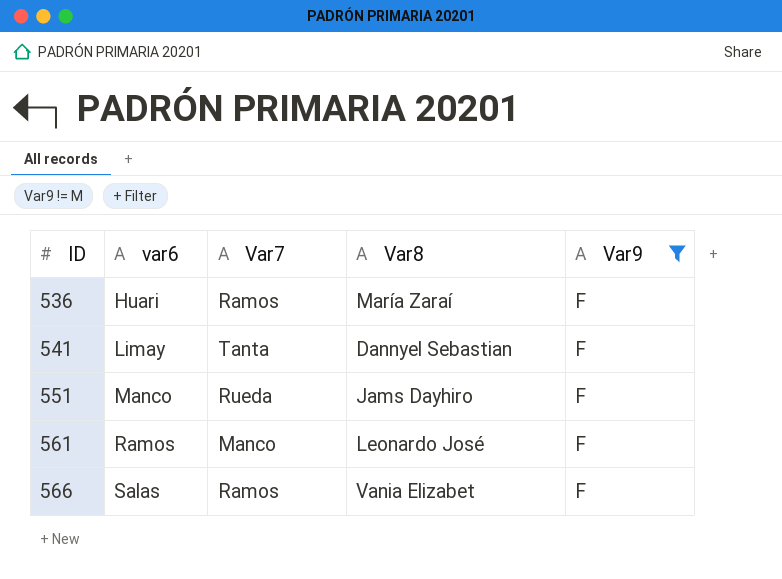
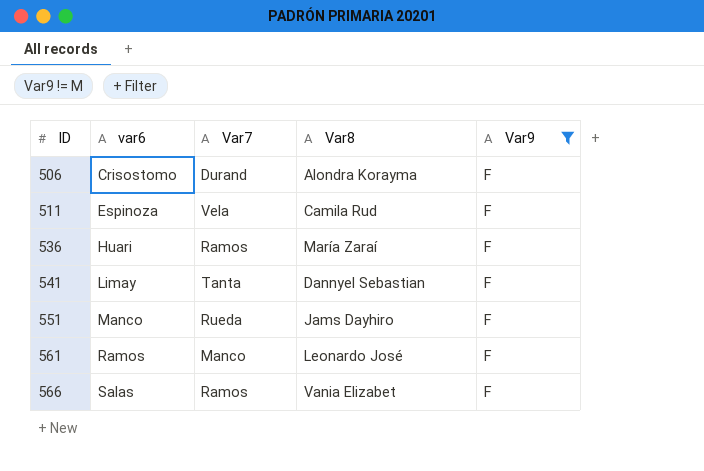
row 506: none -> Crisostomo | Durand | Alondra Korayma | F
row 511: none -> Espinoza | Vela | Camila Rud | F

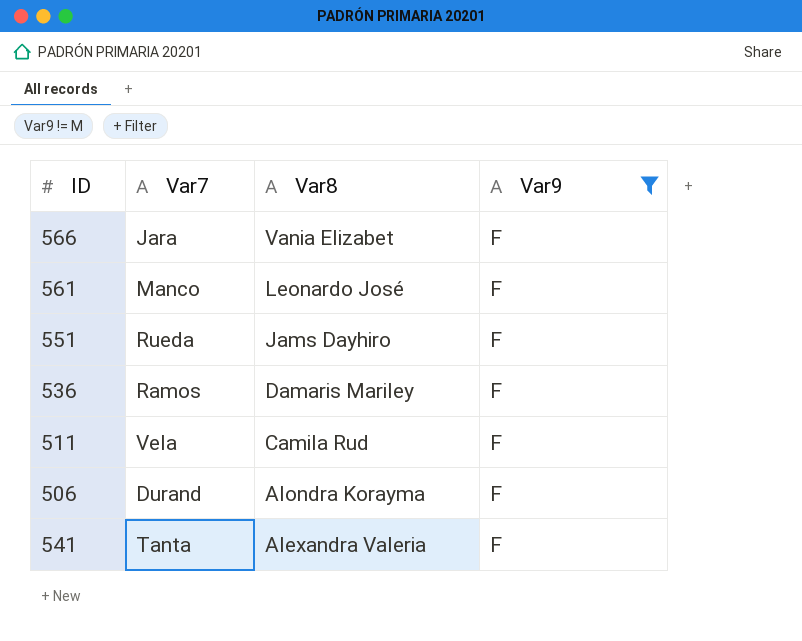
row order: ID ascending -> Var8 descending
column var6 | position: 2 -> none
566 | Var7: Ramos -> Jara
536 | Var8: María Zaraí -> Damaris Mariley
541 | Var8: Dannyel Sebastian -> Alexandra Valeria

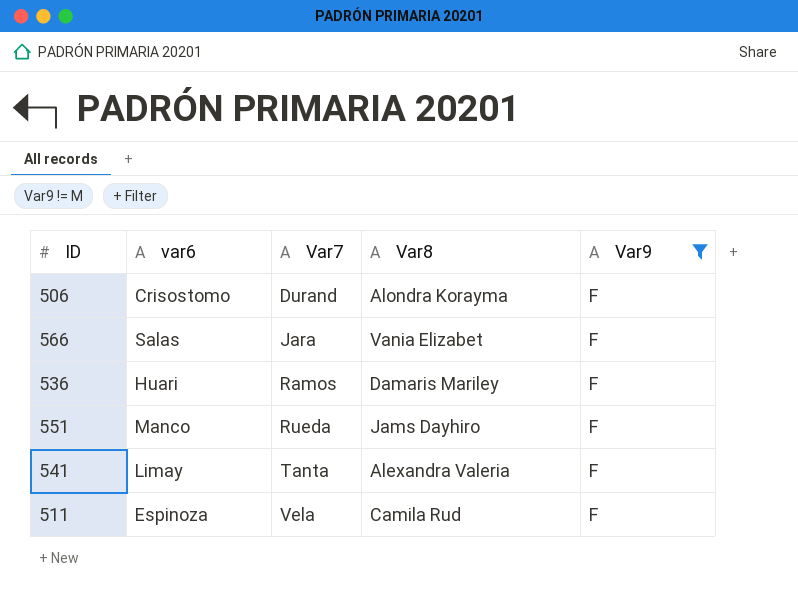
row order: Var8 descending -> Var7 ascending
column var6 | position: none -> 2
row 561: Manco | Leonardo José | F -> none

